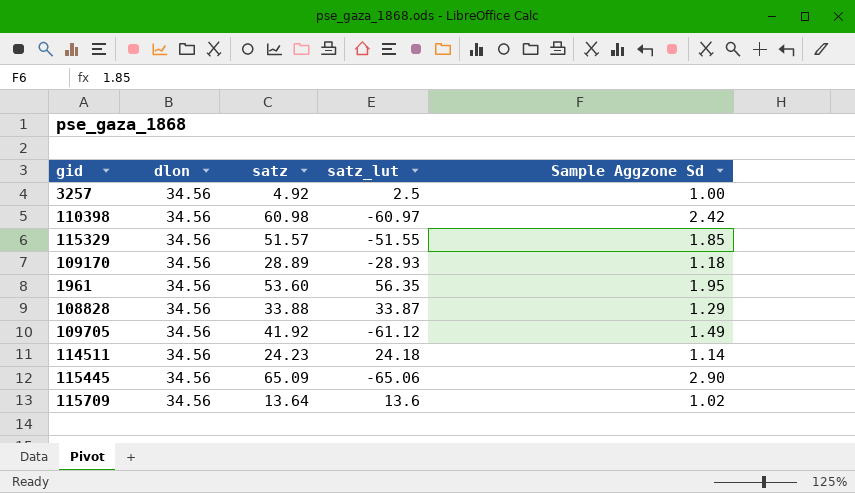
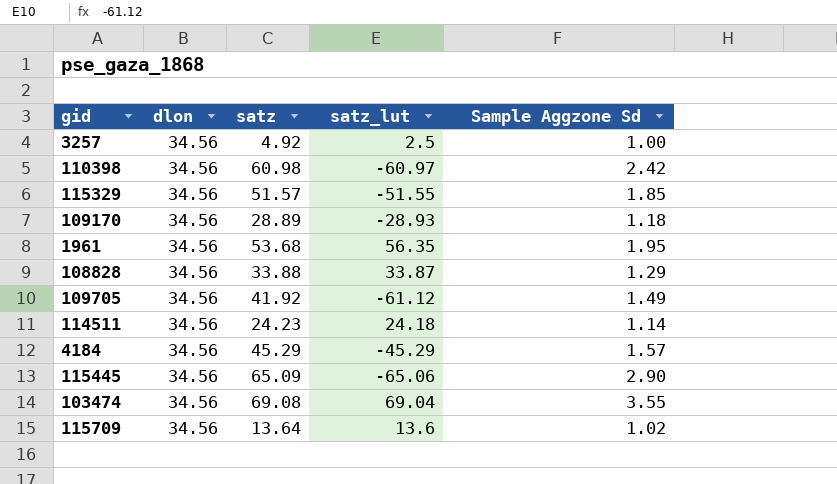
1961 | satz: 53.60 -> 53.68
row 4184: none -> 34.56 | 45.29 | -45.29 | 1.57
row 103474: none -> 34.56 | 69.08 | 69.04 | 3.55

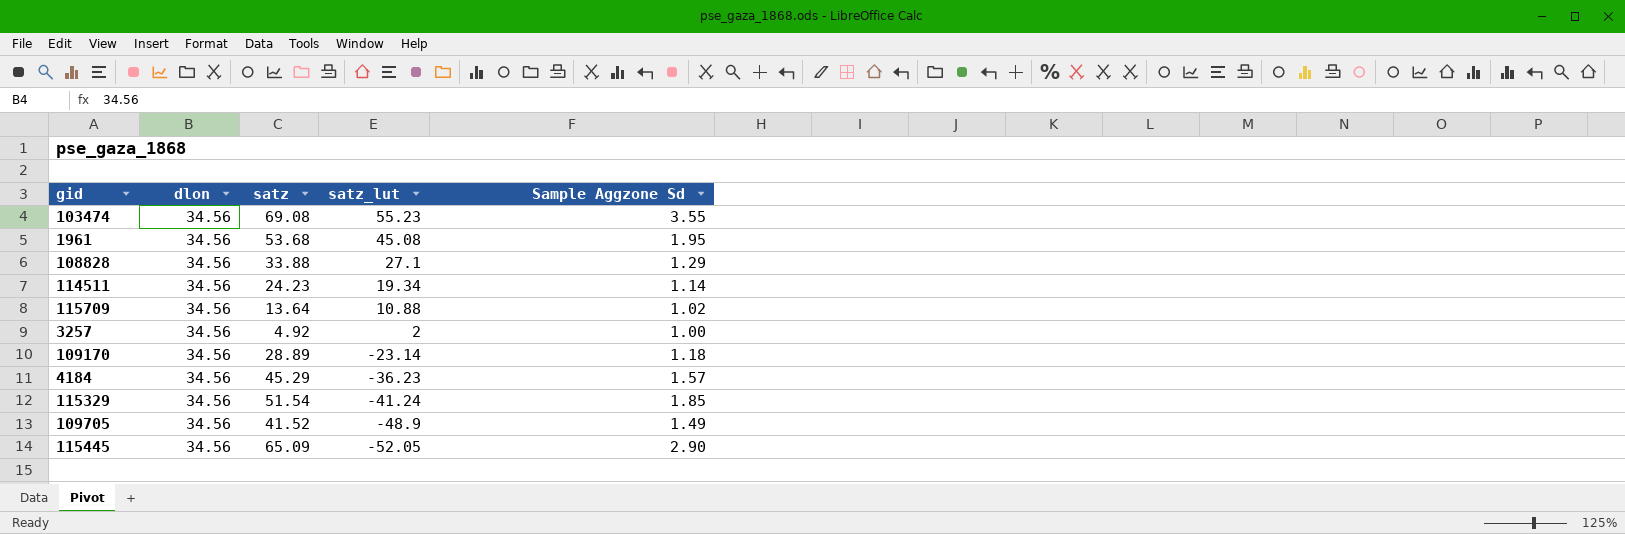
row order: none -> satz_lut descending
row 110398: 34.56 | 60.98 | -60.97 | 2.42 -> none
103474 | satz_lut: 69.04 -> 55.23
1961 | satz_lut: 56.35 -> 45.08
108828 | satz_lut: 33.87 -> 27.1
114511 | satz_lut: 24.18 -> 19.34
115709 | satz_lut: 13.6 -> 10.88
3257 | satz_lut: 2.5 -> 2
109170 | satz_lut: -28.93 -> -23.14
4184 | satz_lut: -45.29 -> -36.23
115329 | satz: 51.57 -> 51.54
115329 | satz_lut: -51.55 -> -41.24
109705 | satz: 41.92 -> 41.52
109705 | satz_lut: -61.12 -> -48.9
115445 | satz_lut: -65.06 -> -52.05

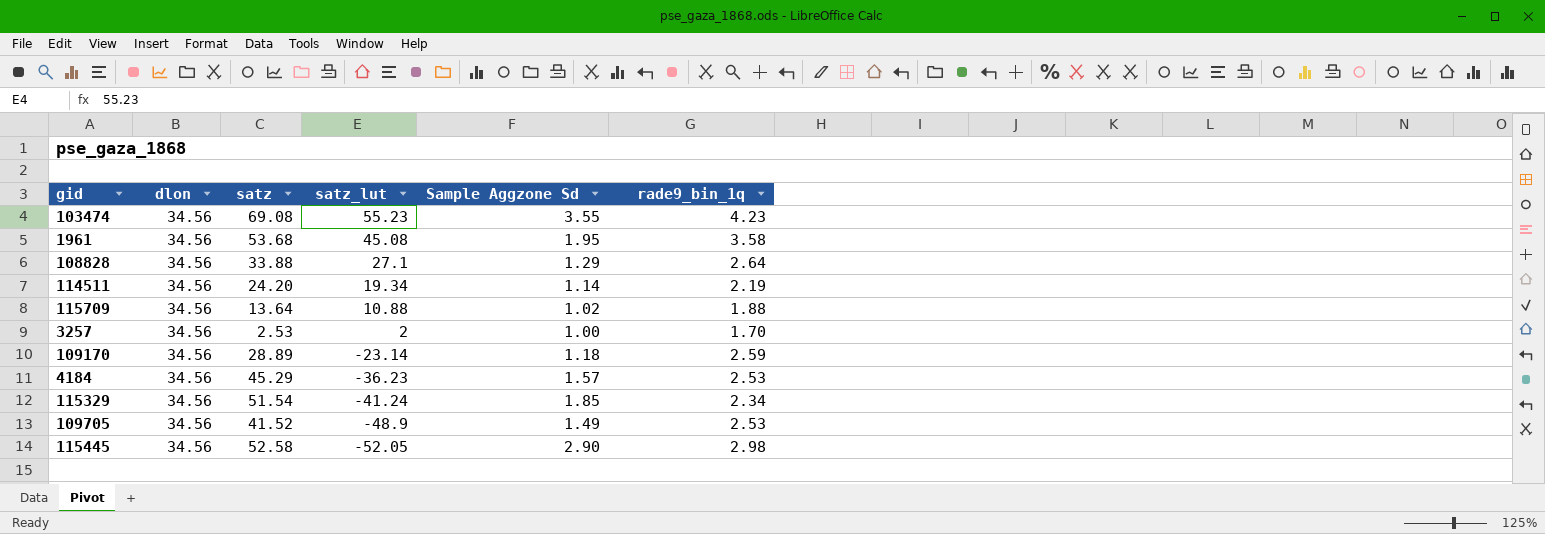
column rade9_bin_1q | position: none -> 6
114511 | satz: 24.23 -> 24.20
3257 | satz: 4.92 -> 2.53
115445 | satz: 65.09 -> 52.58

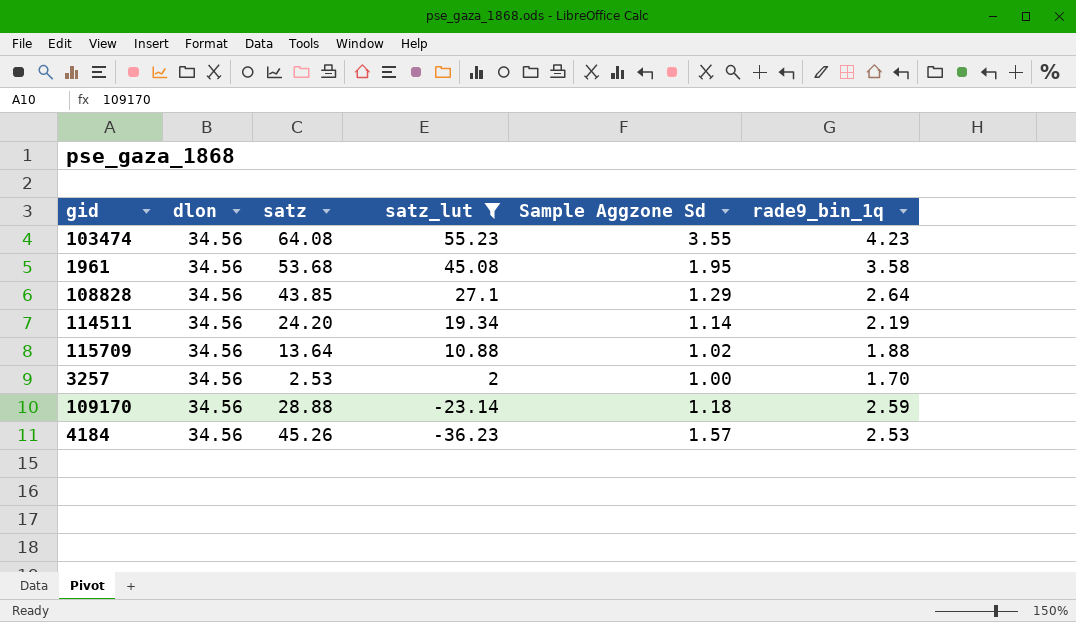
filter: none -> satz_lut >= -36.23
103474 | satz: 69.08 -> 64.08
108828 | satz: 33.88 -> 43.85
109170 | satz: 28.89 -> 28.88
4184 | satz: 45.29 -> 45.26

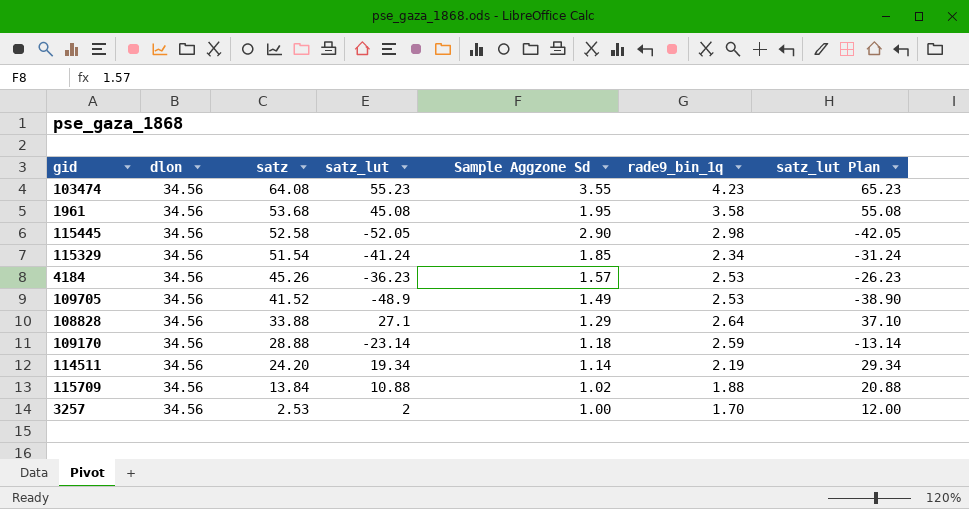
filter: satz_lut >= -36.23 -> none
row order: satz_lut descending -> satz descending
column satz_lut Plan | formula: none -> [satz_lut] + 10
108828 | satz: 43.85 -> 33.88
115709 | satz: 13.64 -> 13.84

